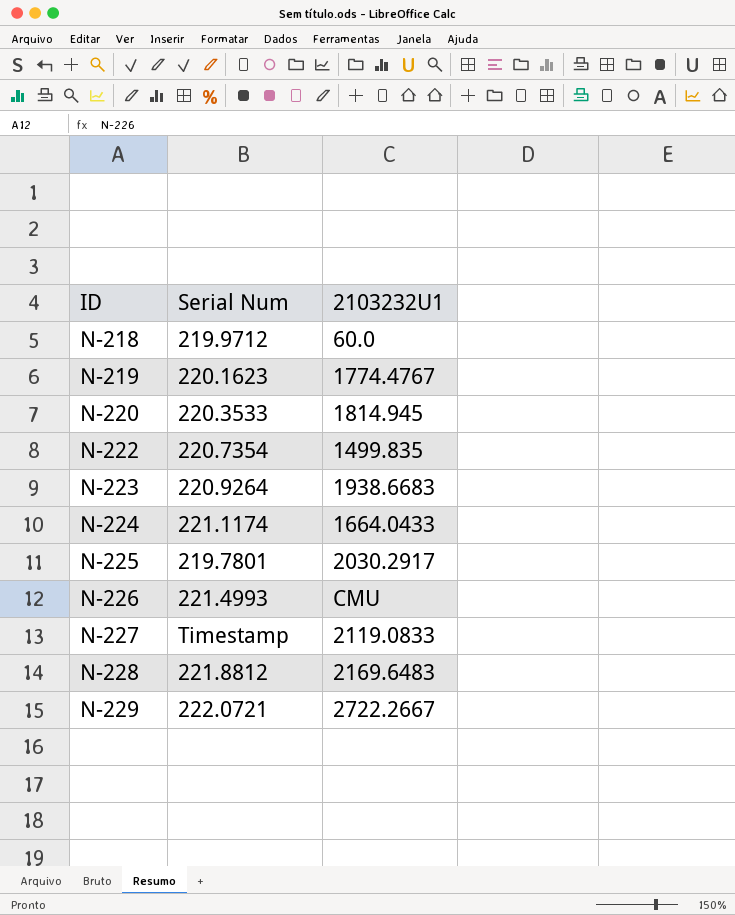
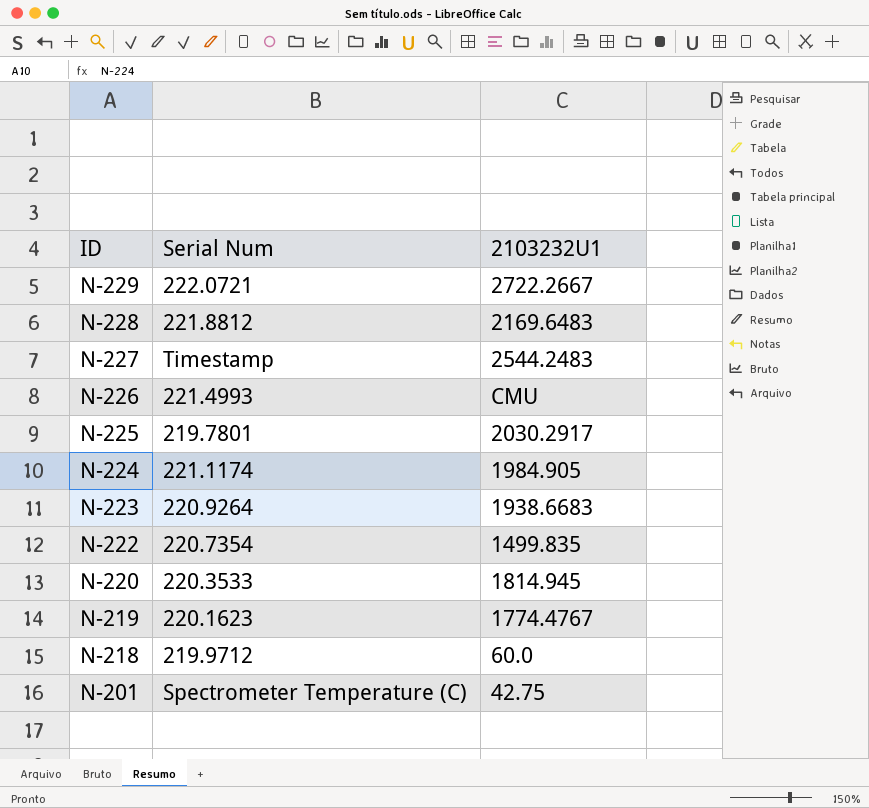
row order: ID ascending -> ID descending
N-227 | 2103232U1: 2119.0833 -> 2544.2483
N-224 | 2103232U1: 1664.0433 -> 1984.905
row N-201: none -> Spectrometer Temperature (C) | 42.75

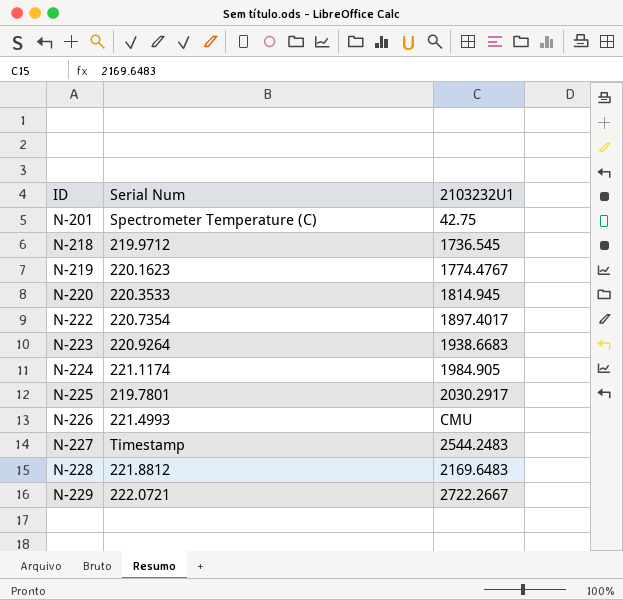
row order: ID descending -> ID ascending
N-218 | 2103232U1: 60.0 -> 1736.545
N-222 | 2103232U1: 1499.835 -> 1897.4017

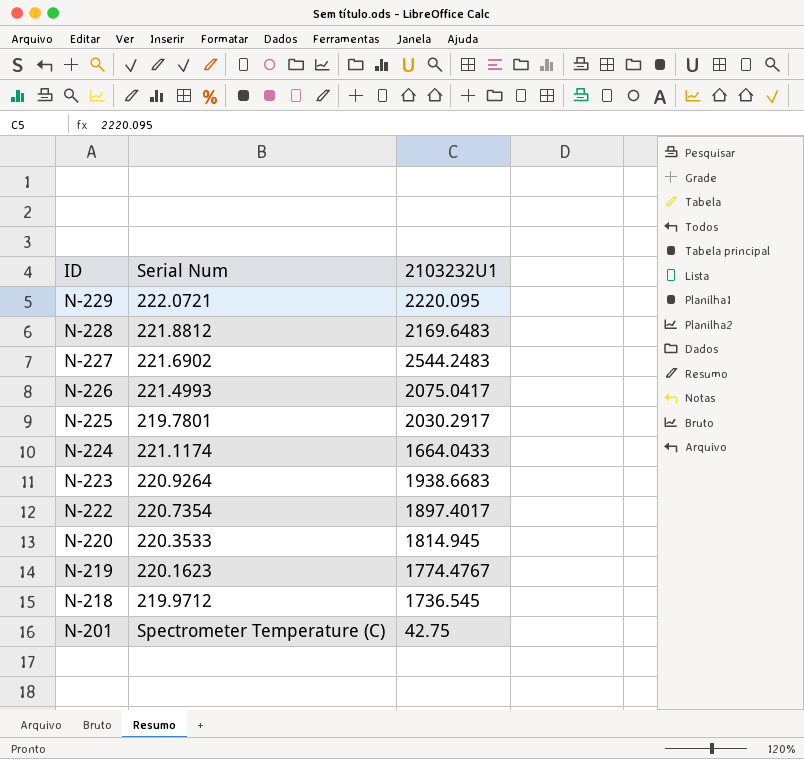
row order: ID ascending -> ID descending
N-229 | 2103232U1: 2722.2667 -> 2220.095
N-227 | Serial Num: Timestamp -> 221.6902
N-226 | 2103232U1: CMU -> 2075.0417
N-224 | 2103232U1: 1984.905 -> 1664.0433

